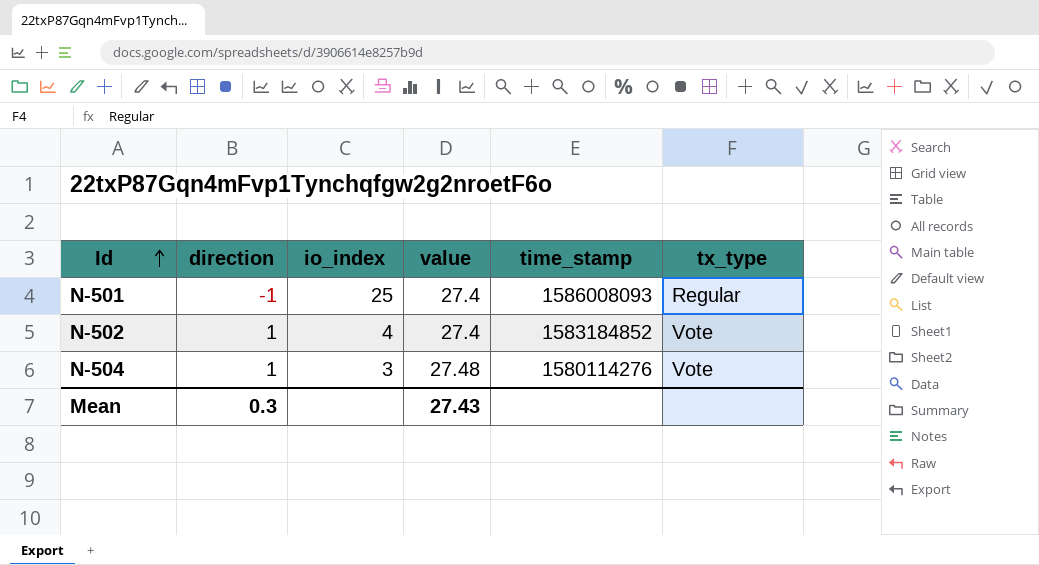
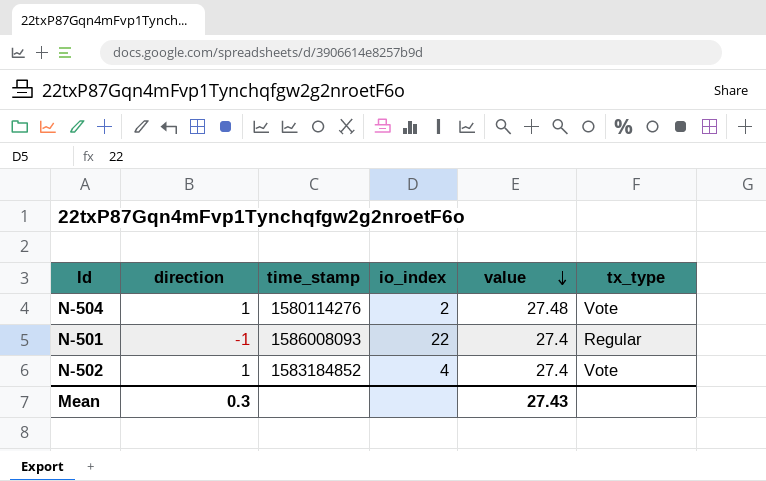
row order: Id ascending -> value descending
column time_stamp | position: 5 -> 3
N-504 | io_index: 3 -> 2
N-501 | io_index: 25 -> 22

